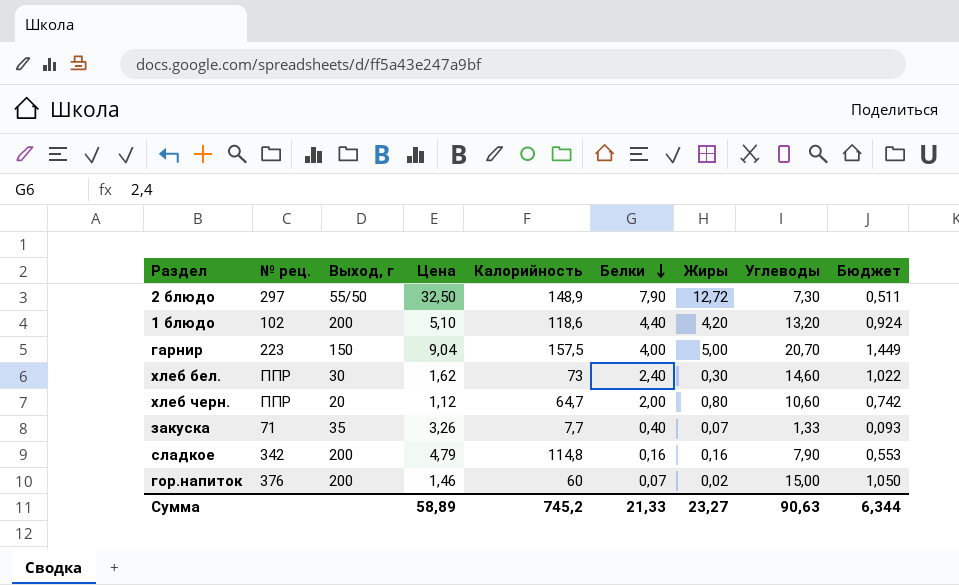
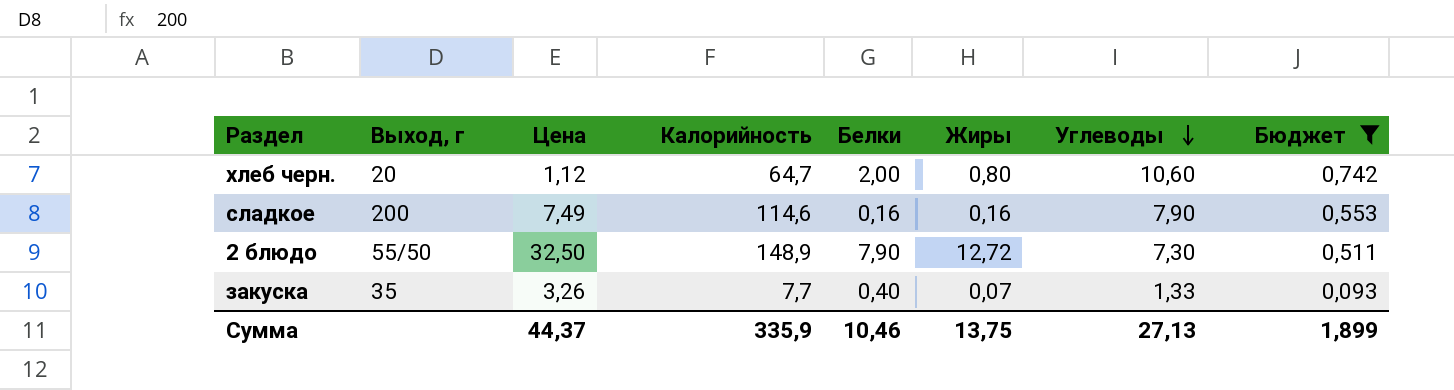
filter: none -> Бюджет <= 0,742
row order: Белки descending -> Углеводы descending
column № рец. | position: 2 -> none
сладкое | Цена: 4,79 -> 7,49
сладкое | Калорийность: 114,8 -> 114,6
Сумма | Цена: 58,89 -> 44,37
Сумма | Калорийность: 745,2 -> 335,9
Сумма | Белки: 21,33 -> 10,46
Сумма | Жиры: 23,27 -> 13,75
Сумма | Углеводы: 90,63 -> 27,13
Сумма | Бюджет: 6,344 -> 1,899

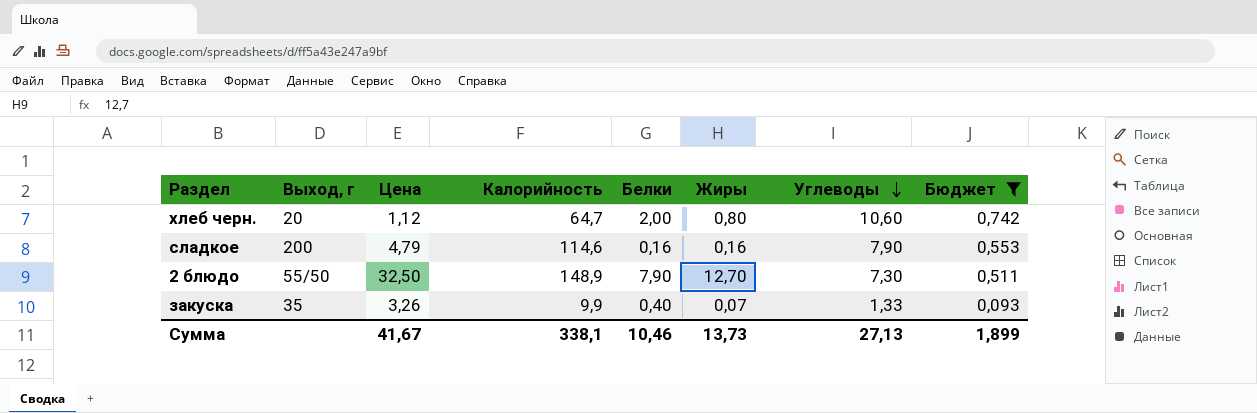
сладкое | Цена: 7,49 -> 4,79
2 блюдо | Жиры: 12,72 -> 12,70
закуска | Калорийность: 7,7 -> 9,9
Сумма | Цена: 44,37 -> 41,67
Сумма | Калорийность: 335,9 -> 338,1
Сумма | Жиры: 13,75 -> 13,73

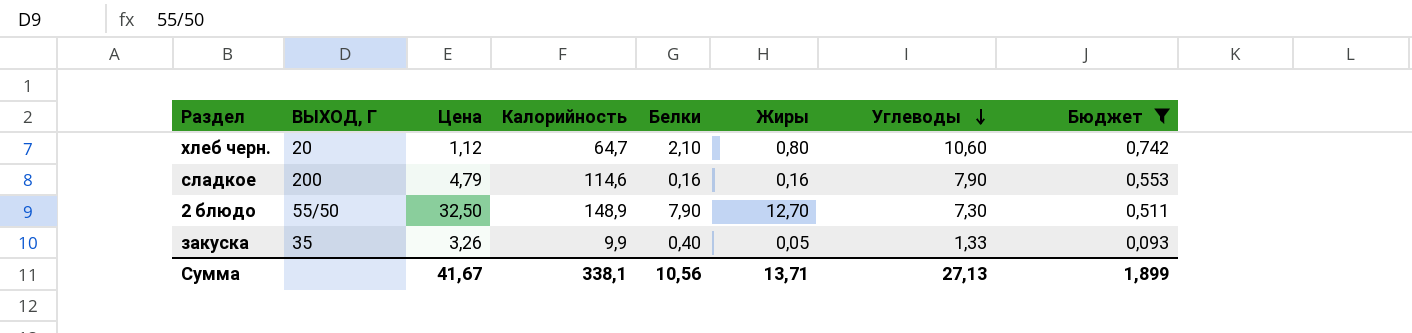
column name: Выход, г -> ВЫХОД, Г
хлеб черн. | Белки: 2,00 -> 2,10
закуска | Жиры: 0,07 -> 0,05
Сумма | Белки: 10,46 -> 10,56
Сумма | Жиры: 13,73 -> 13,71

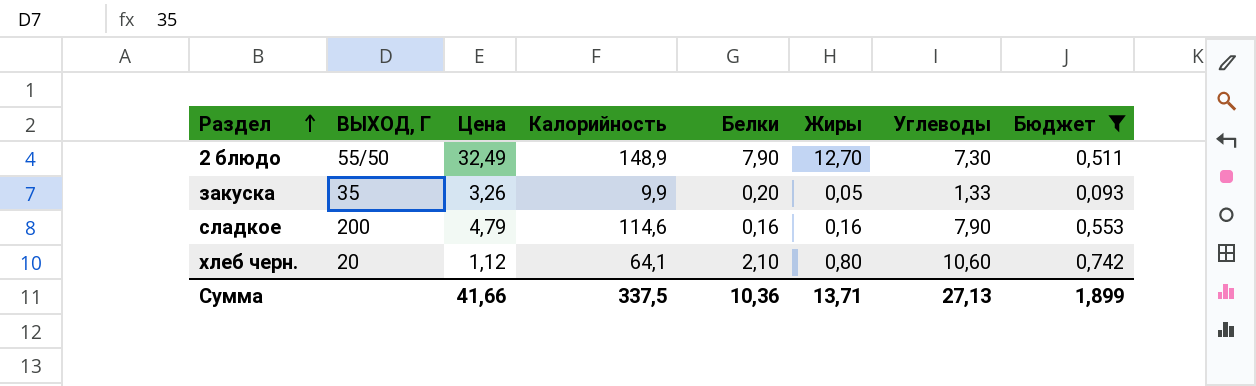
row order: Углеводы descending -> Раздел ascending
2 блюдо | Цена: 32,50 -> 32,49
закуска | Белки: 0,40 -> 0,20
хлеб черн. | Калорийность: 64,7 -> 64,1
Сумма | Цена: 41,67 -> 41,66
Сумма | Калорийность: 338,1 -> 337,5
Сумма | Белки: 10,56 -> 10,36

